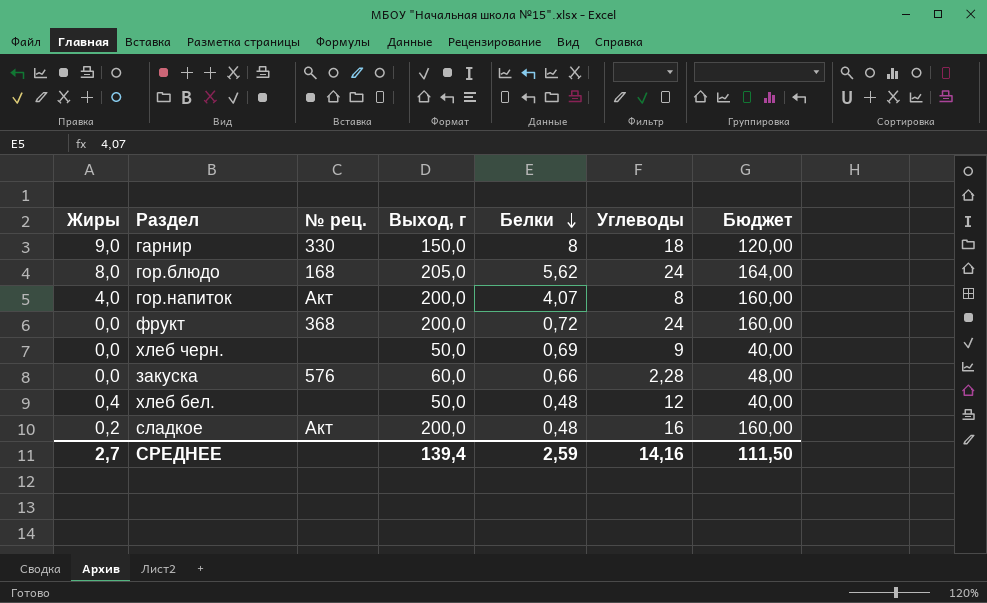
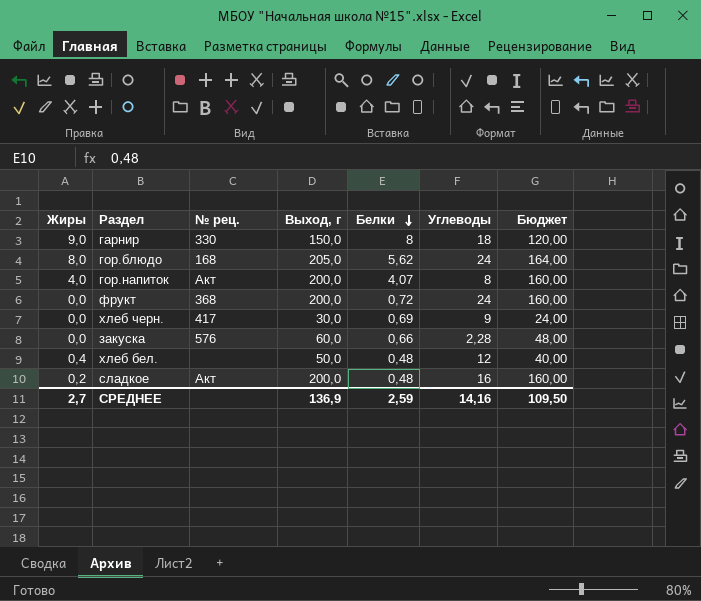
хлеб черн. | № рец.: none -> 417
хлеб черн. | Выход, г: 50,0 -> 30,0
хлеб черн. | Бюджет: 40,00 -> 24,00
СРЕДНЕЕ | Выход, г: 139,4 -> 136,9
СРЕДНЕЕ | Бюджет: 111,50 -> 109,50

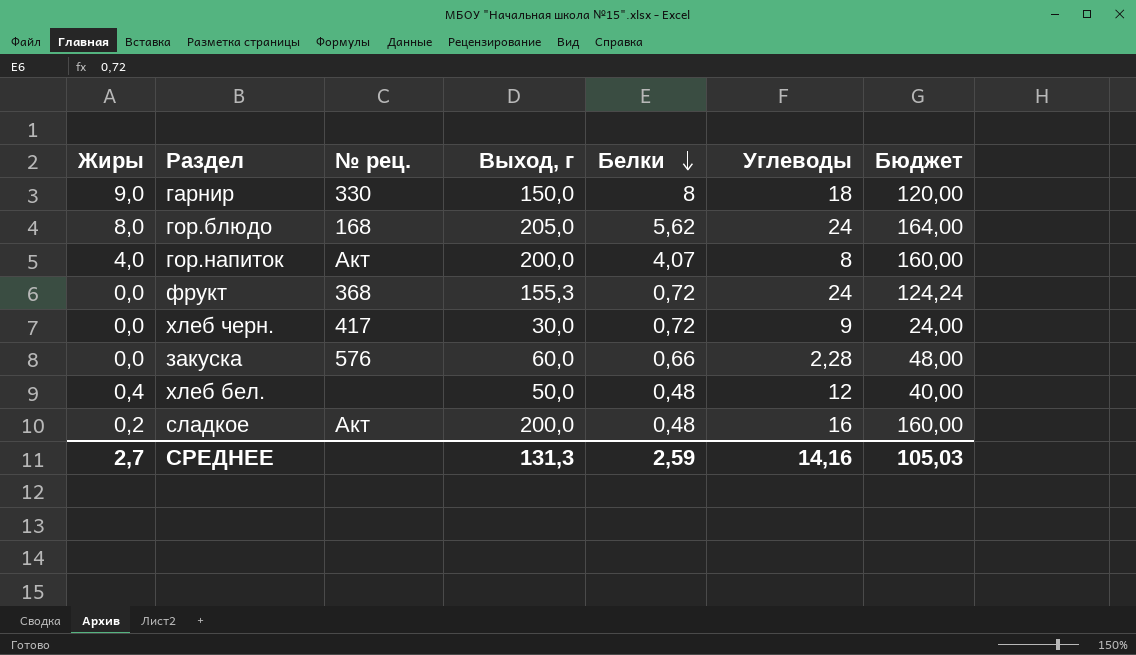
фрукт | Выход, г: 200,0 -> 155,3
фрукт | Бюджет: 160,00 -> 124,24
хлеб черн. | Белки: 0,69 -> 0,72
СРЕДНЕЕ | Выход, г: 136,9 -> 131,3
СРЕДНЕЕ | Бюджет: 109,50 -> 105,03

